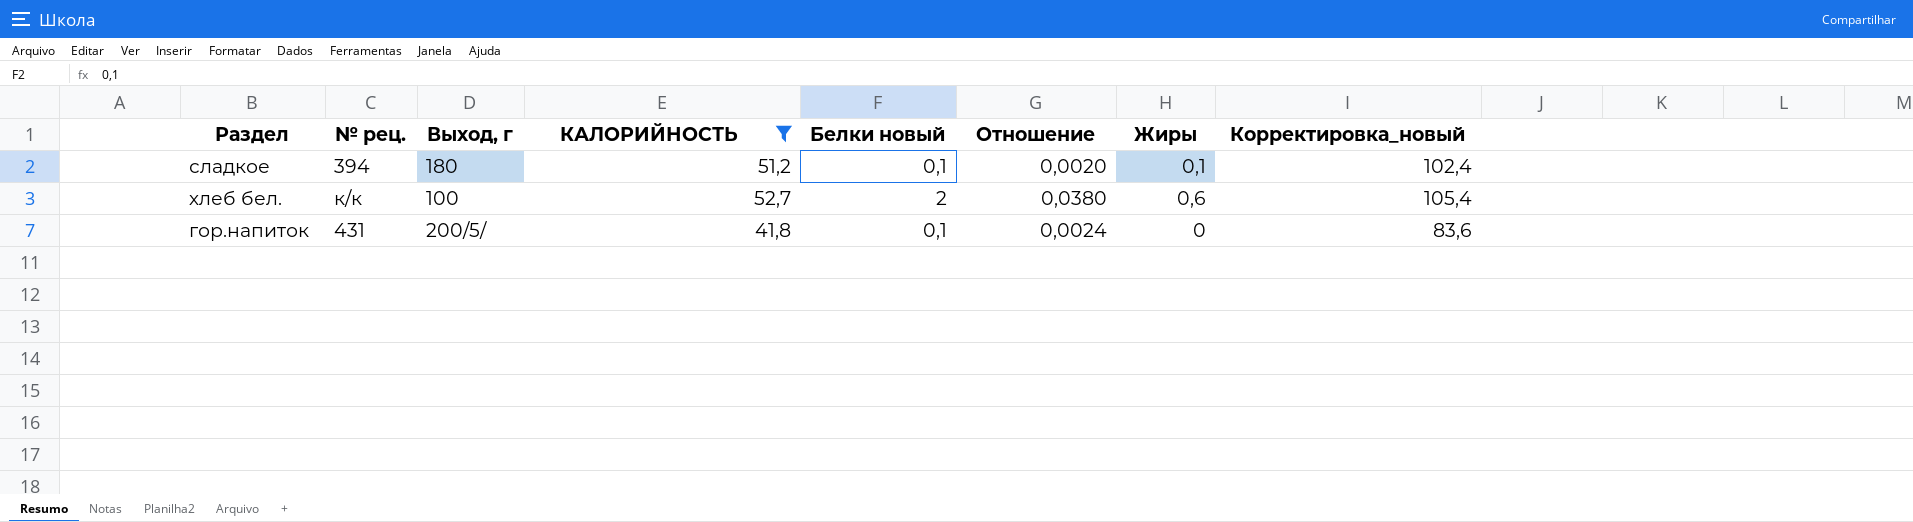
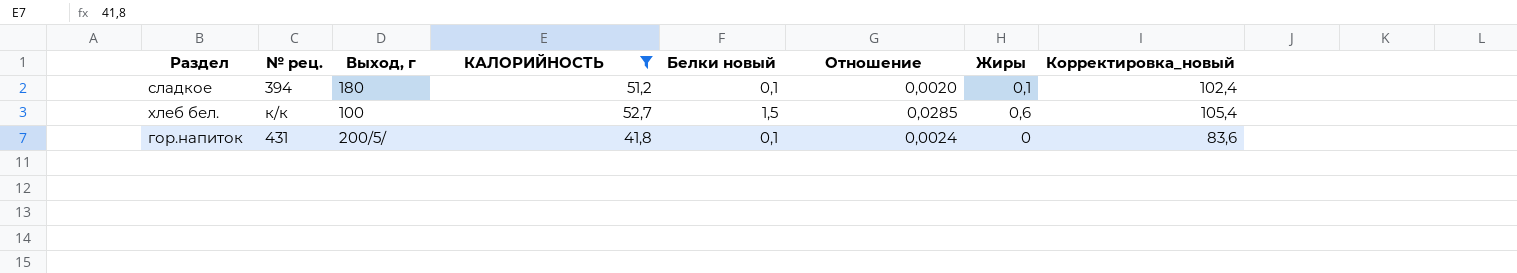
хлеб бел. | Белки новый: 2 -> 1,5
хлеб бел. | Отношение: 0,0380 -> 0,0285

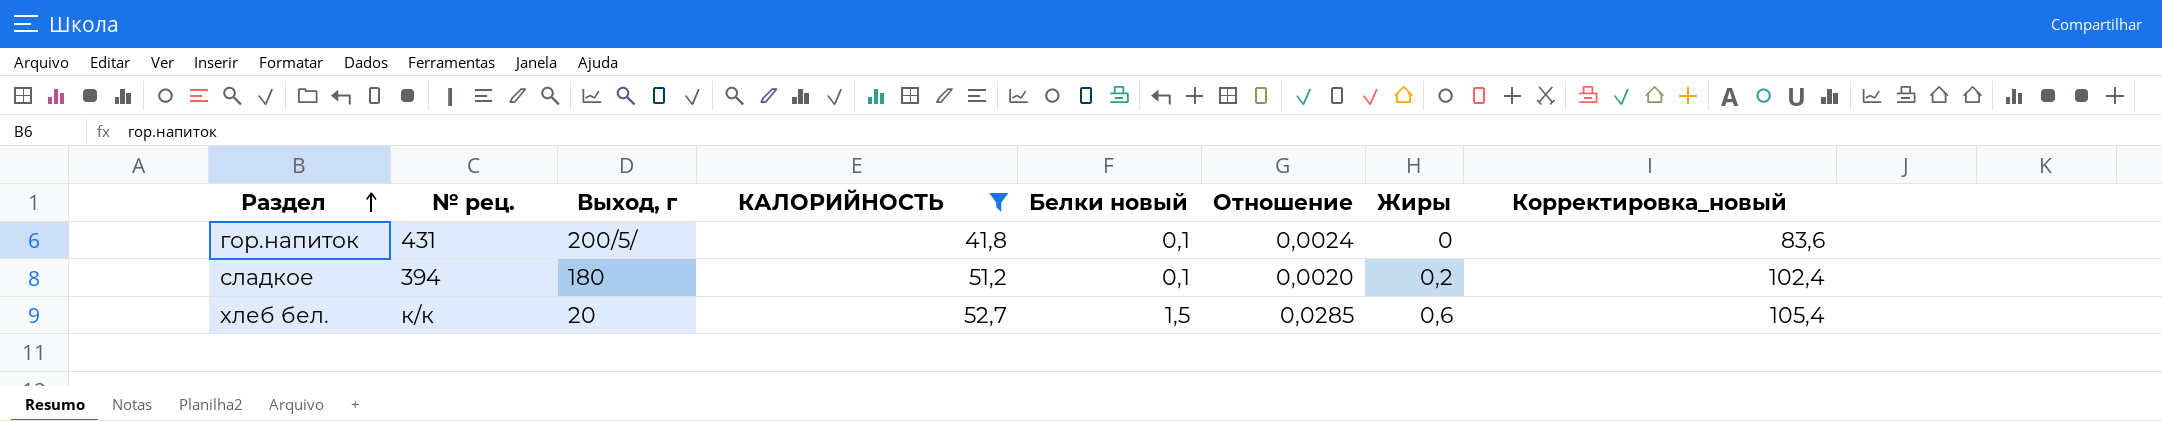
row order: none -> Раздел ascending
сладкое | Жиры: 0,1 -> 0,2
хлеб бел. | Выход, г: 100 -> 20

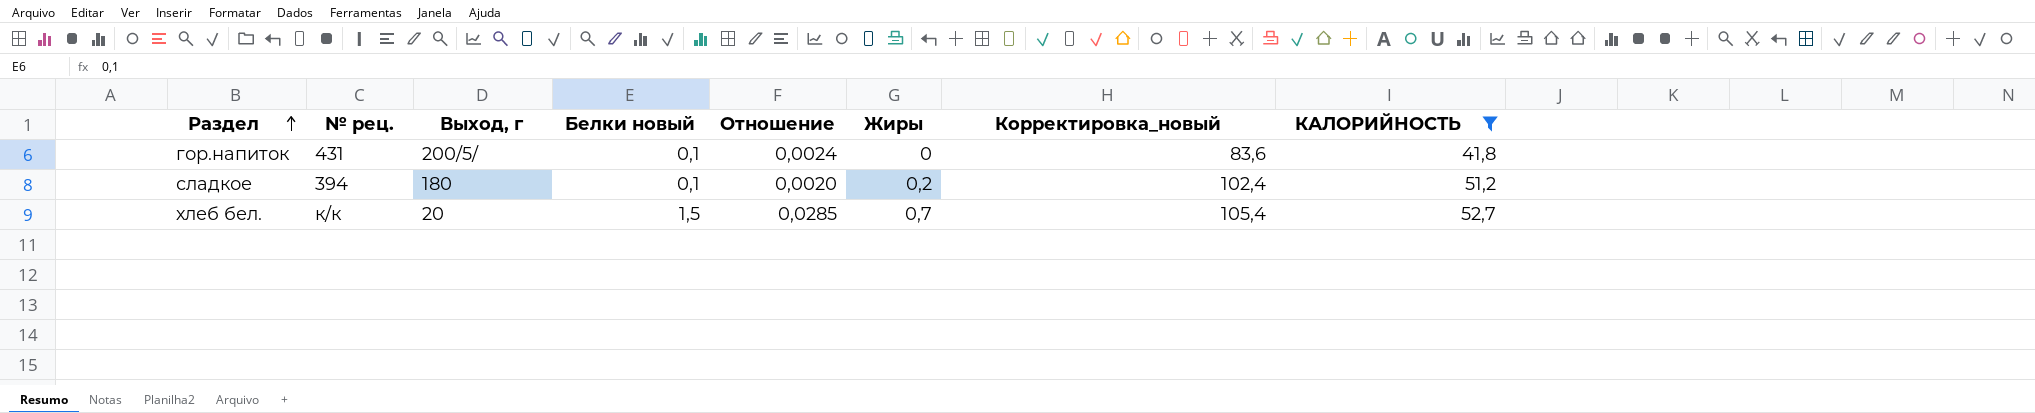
column КАЛОРИЙНОСТЬ | position: 4 -> 8
хлеб бел. | Жиры: 0,6 -> 0,7

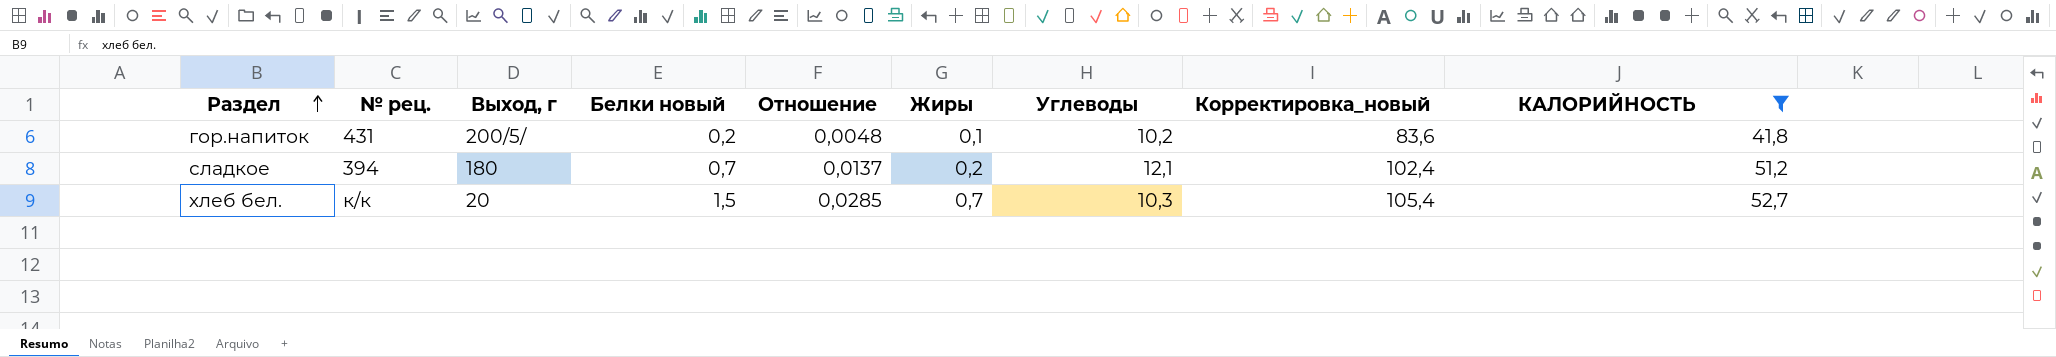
column Углеводы | position: none -> 7
гор.напиток | Белки новый: 0,1 -> 0,2
гор.напиток | Отношение: 0,0024 -> 0,0048
гор.напиток | Жиры: 0 -> 0,1
сладкое | Белки новый: 0,1 -> 0,7
сладкое | Отношение: 0,0020 -> 0,0137

